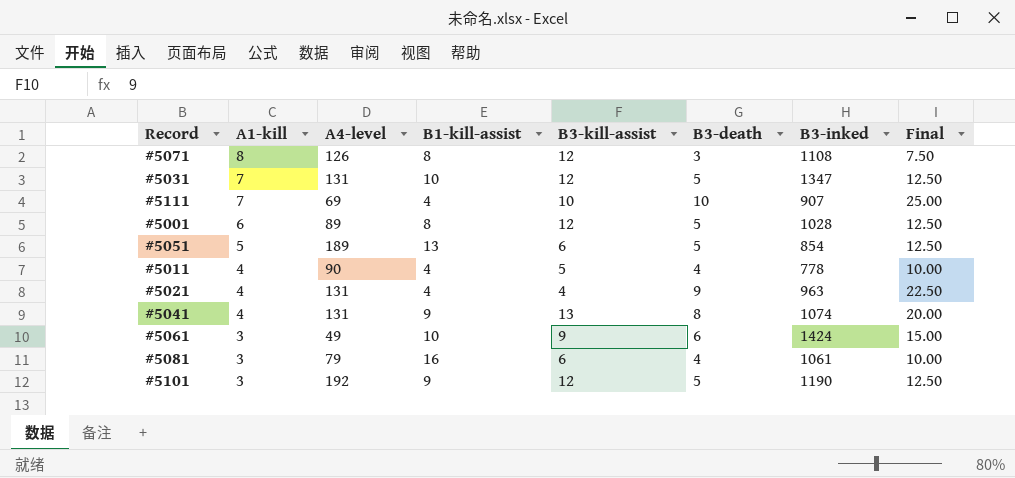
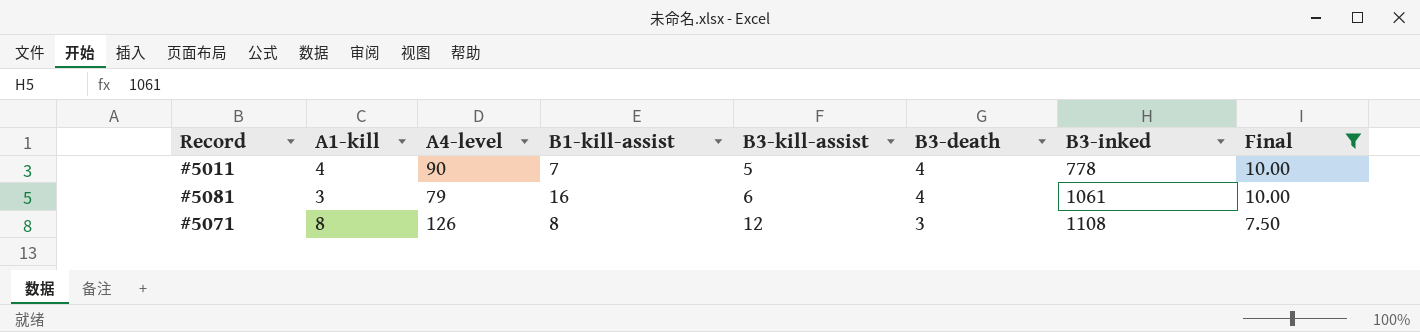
filter: none -> Final <= 10.00
row order: A1-kill descending -> B3-kill-assist ascending
#5011 | B1-kill-assist: 4 -> 7

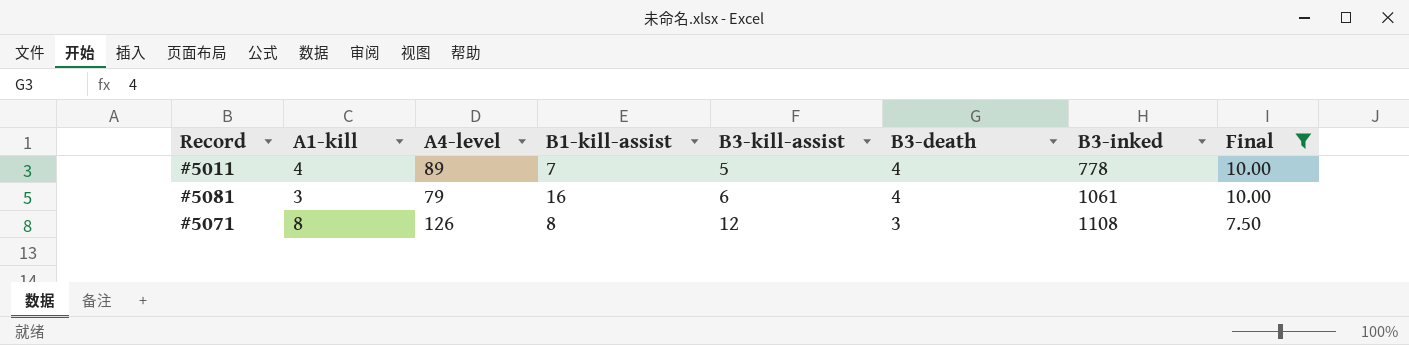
#5011 | A4-level: 90 -> 89

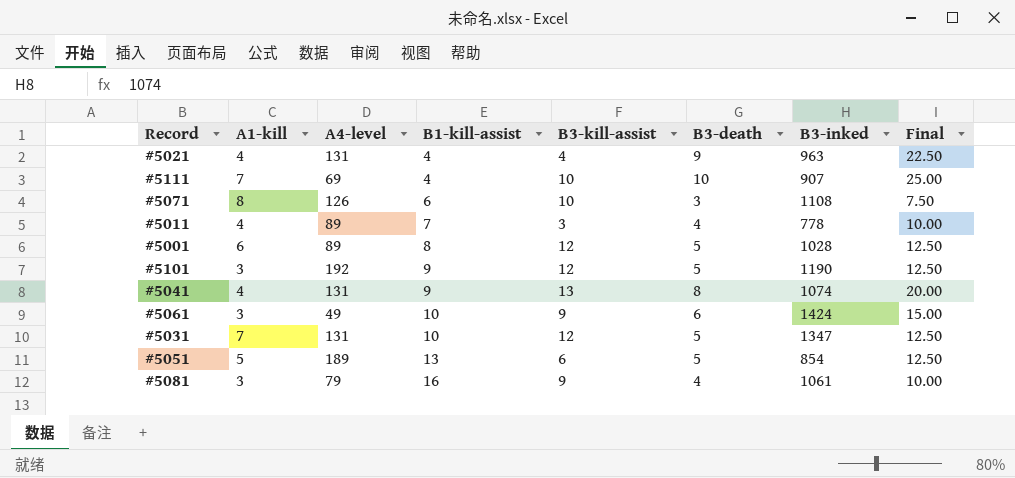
filter: Final <= 10.00 -> none
row order: B3-kill-assist ascending -> B1-kill-assist ascending
#5071 | B1-kill-assist: 8 -> 6
#5071 | B3-kill-assist: 12 -> 10
#5011 | B3-kill-assist: 5 -> 3
#5081 | B3-kill-assist: 6 -> 9

